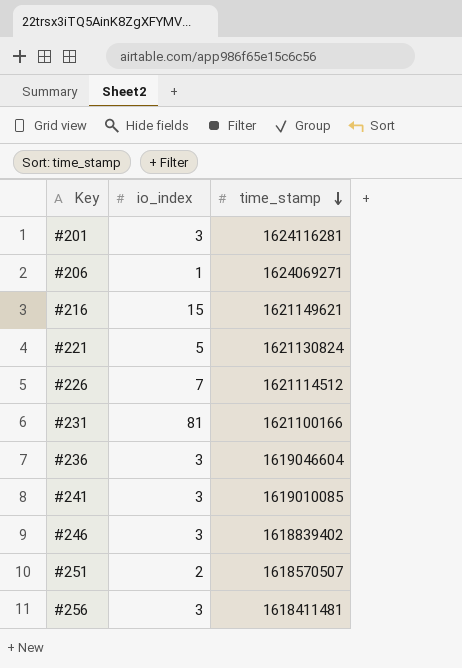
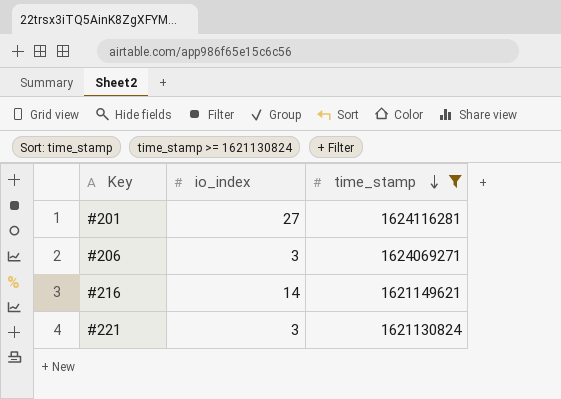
filter: none -> time_stamp >= 1621130824
#201 | io_index: 3 -> 27
#206 | io_index: 1 -> 3
#216 | io_index: 15 -> 14
#221 | io_index: 5 -> 3

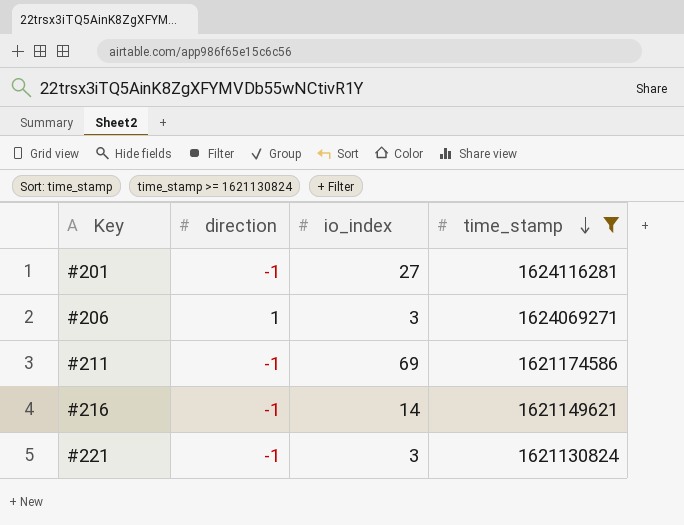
column direction | position: none -> 2
row #211: none -> -1 | 69 | 1621174586

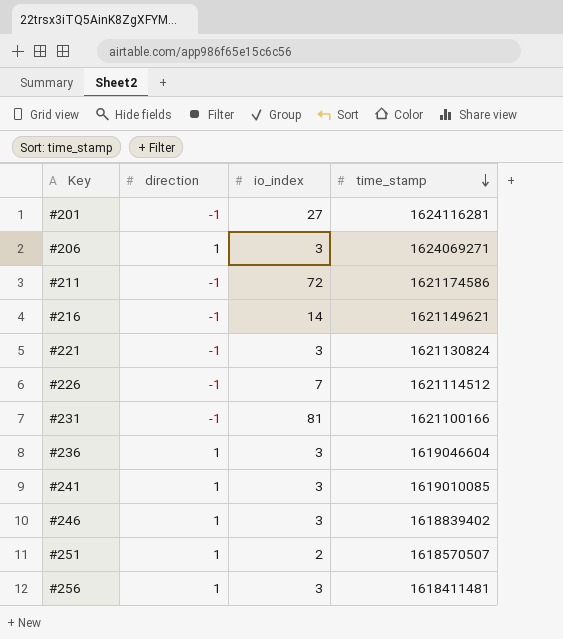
filter: time_stamp >= 1621130824 -> none
#211 | io_index: 69 -> 72

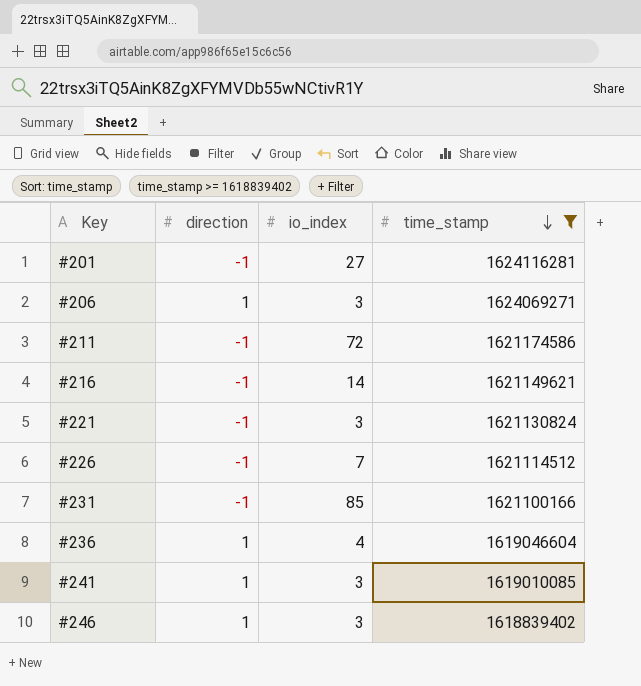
filter: none -> time_stamp >= 1618839402
#231 | io_index: 81 -> 85
#236 | io_index: 3 -> 4

